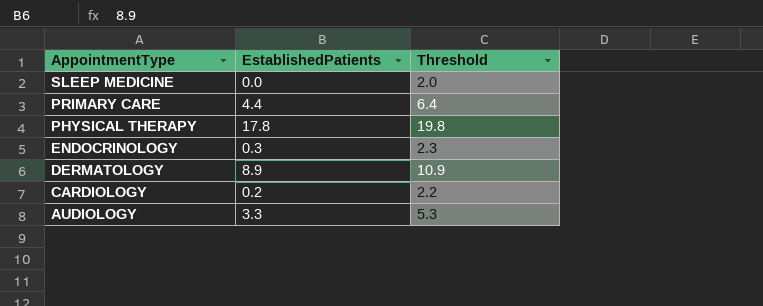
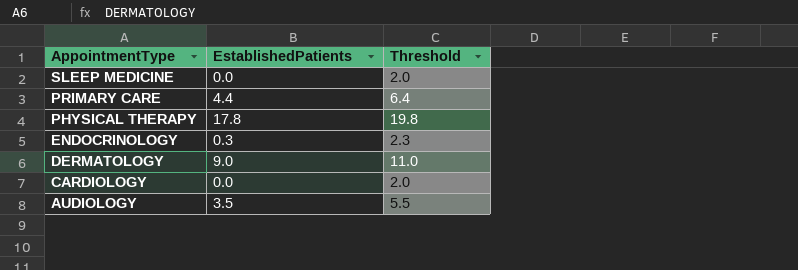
DERMATOLOGY | EstablishedPatients: 8.9 -> 9.0
DERMATOLOGY | Threshold: 10.9 -> 11.0
CARDIOLOGY | EstablishedPatients: 0.2 -> 0.0
CARDIOLOGY | Threshold: 2.2 -> 2.0
AUDIOLOGY | EstablishedPatients: 3.3 -> 3.5
AUDIOLOGY | Threshold: 5.3 -> 5.5

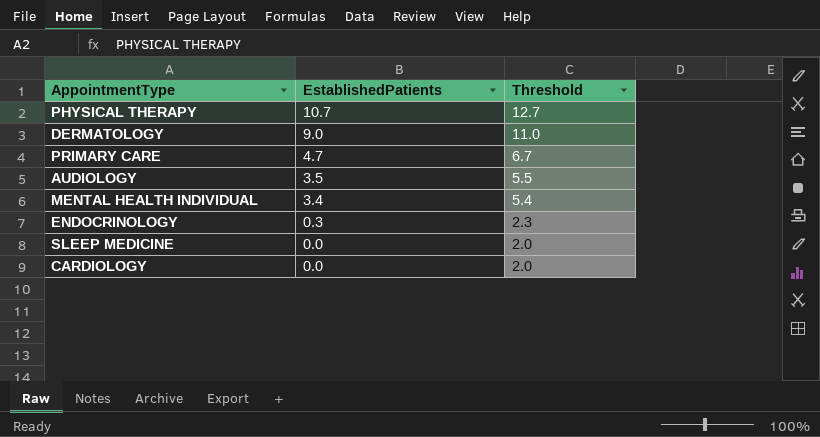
row order: AppointmentType descending -> EstablishedPatients descending
PHYSICAL THERAPY | EstablishedPatients: 17.8 -> 10.7
PHYSICAL THERAPY | Threshold: 19.8 -> 12.7
PRIMARY CARE | EstablishedPatients: 4.4 -> 4.7
PRIMARY CARE | Threshold: 6.4 -> 6.7
row MENTAL HEALTH INDIVIDUAL: none -> 3.4 | 5.4

